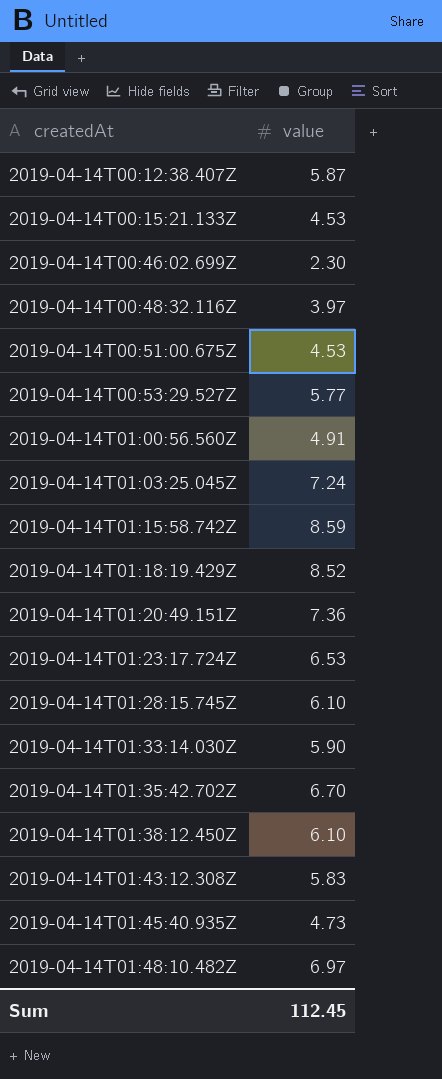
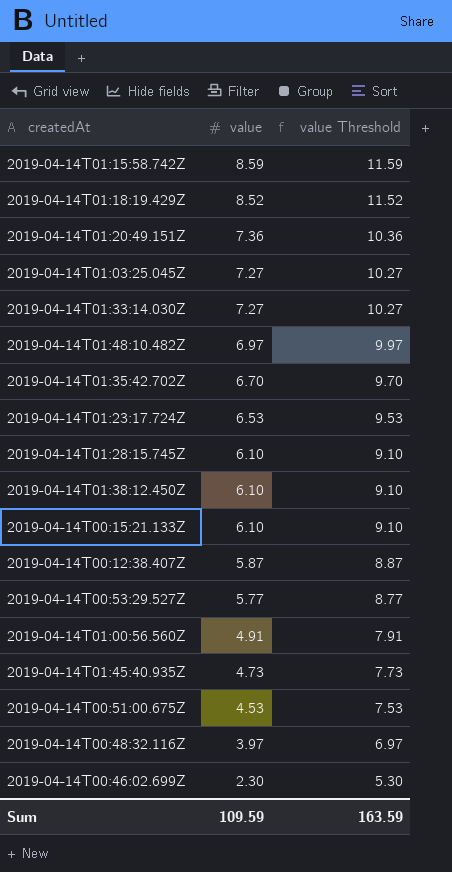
row order: createdAt ascending -> value descending
column value Threshold | formula: none -> [value] + 3
row 2019-04-14T01:43:12.308Z: 5.83 -> none
2019-04-14T01:03:25.045Z | value: 7.24 -> 7.27
2019-04-14T01:33:14.030Z | value: 5.90 -> 7.27
2019-04-14T00:15:21.133Z | value: 4.53 -> 6.10
Sum | value: 112.45 -> 109.59

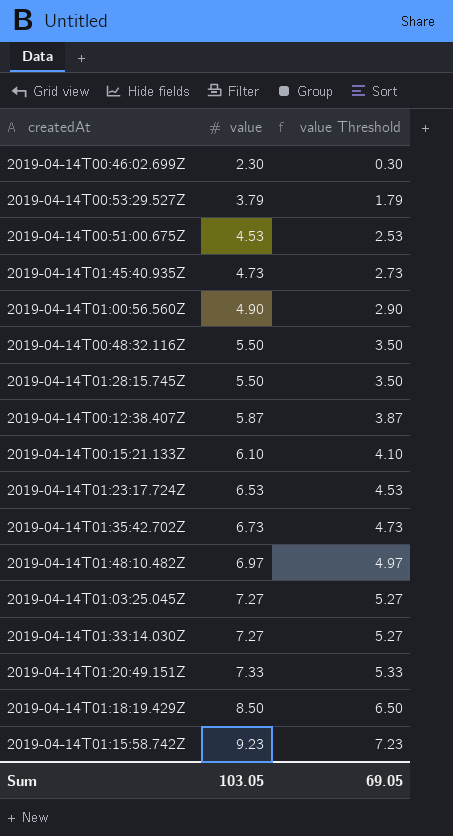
row order: value descending -> value ascending
column value Threshold | formula: [value] + 3 -> [value] - 2
row 2019-04-14T01:38:12.450Z: 6.10 | 9.10 -> none
2019-04-14T00:53:29.527Z | value: 5.77 -> 3.79
2019-04-14T01:00:56.560Z | value: 4.91 -> 4.90
2019-04-14T00:48:32.116Z | value: 3.97 -> 5.50
2019-04-14T01:28:15.745Z | value: 6.10 -> 5.50
2019-04-14T01:35:42.702Z | value: 6.70 -> 6.73
2019-04-14T01:20:49.151Z | value: 7.36 -> 7.33
2019-04-14T01:18:19.429Z | value: 8.52 -> 8.50
2019-04-14T01:15:58.742Z | value: 8.59 -> 9.23
Sum | value: 109.59 -> 103.05
Sum | value Threshold: 163.59 -> 69.05

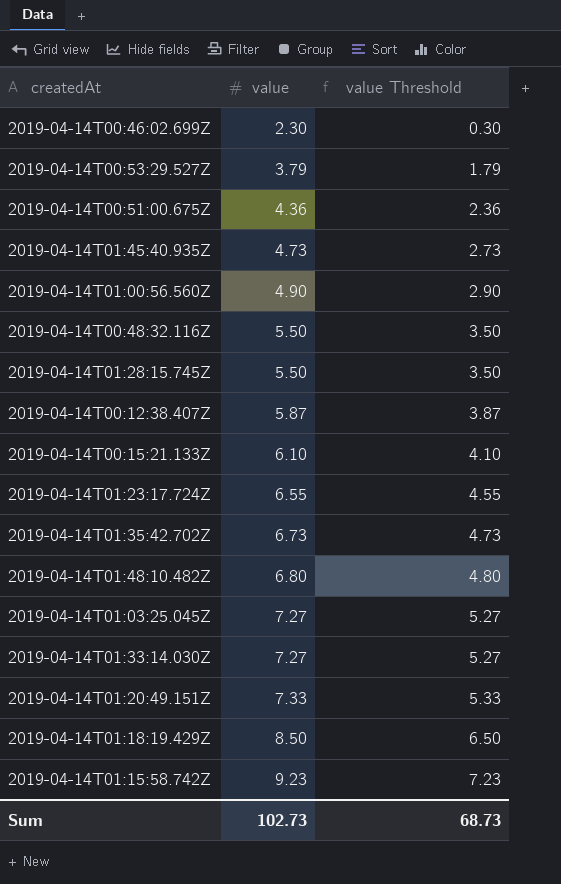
2019-04-14T00:51:00.675Z | value: 4.53 -> 4.36
2019-04-14T00:51:00.675Z | value Threshold: 2.53 -> 2.36
2019-04-14T01:23:17.724Z | value: 6.53 -> 6.55
2019-04-14T01:23:17.724Z | value Threshold: 4.53 -> 4.55
2019-04-14T01:48:10.482Z | value: 6.97 -> 6.80
2019-04-14T01:48:10.482Z | value Threshold: 4.97 -> 4.80
Sum | value: 103.05 -> 102.73
Sum | value Threshold: 69.05 -> 68.73

